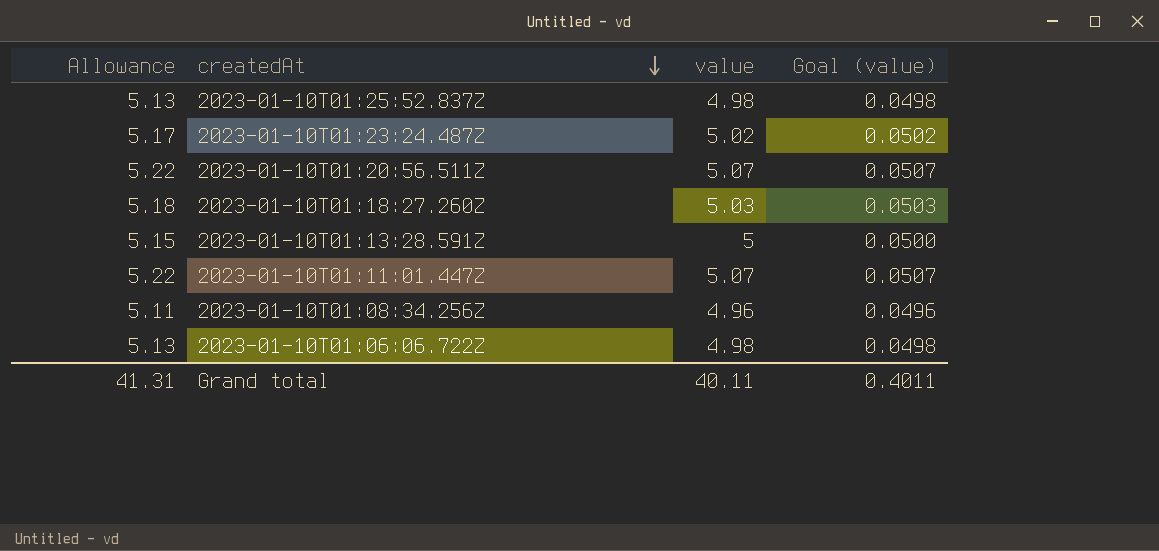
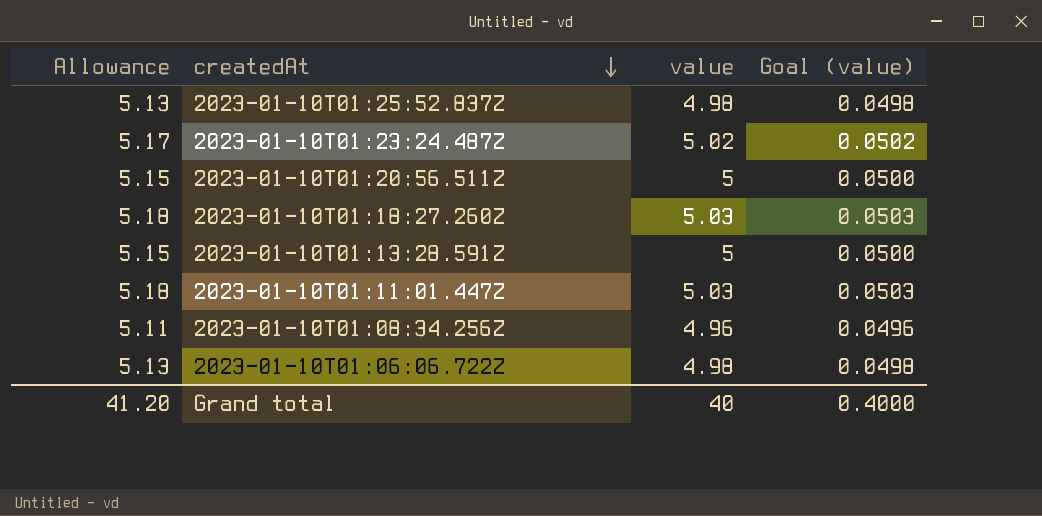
2023-01-10T01:20:56.511Z | Allowance: 5.22 -> 5.15
2023-01-10T01:20:56.511Z | value: 5.07 -> 5
2023-01-10T01:20:56.511Z | Goal (value): 0.0507 -> 0.0500
2023-01-10T01:11:01.447Z | Allowance: 5.22 -> 5.18
2023-01-10T01:11:01.447Z | value: 5.07 -> 5.03
2023-01-10T01:11:01.447Z | Goal (value): 0.0507 -> 0.0503
Grand total | Allowance: 41.31 -> 41.20
Grand total | value: 40.11 -> 40
Grand total | Goal (value): 0.4011 -> 0.4000

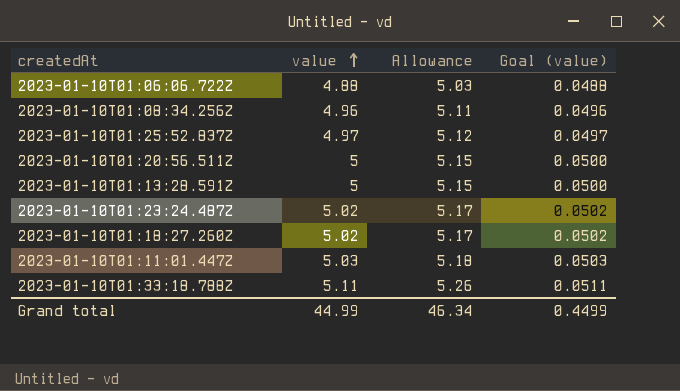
row order: createdAt descending -> value ascending
column Allowance | position: 1 -> 3
2023-01-10T01:06:06.722Z | value: 4.98 -> 4.88
2023-01-10T01:06:06.722Z | Allowance: 5.13 -> 5.03
2023-01-10T01:06:06.722Z | Goal (value): 0.0498 -> 0.0488
2023-01-10T01:25:52.837Z | value: 4.98 -> 4.97
2023-01-10T01:25:52.837Z | Allowance: 5.13 -> 5.12
2023-01-10T01:25:52.837Z | Goal (value): 0.0498 -> 0.0497
2023-01-10T01:18:27.260Z | value: 5.03 -> 5.02
2023-01-10T01:18:27.260Z | Allowance: 5.18 -> 5.17
2023-01-10T01:18:27.260Z | Goal (value): 0.0503 -> 0.0502
row 2023-01-10T01:33:18.788Z: none -> 5.11 | 5.26 | 0.0511
Grand total | value: 40 -> 44.99
Grand total | Allowance: 41.20 -> 46.34
Grand total | Goal (value): 0.4000 -> 0.4499

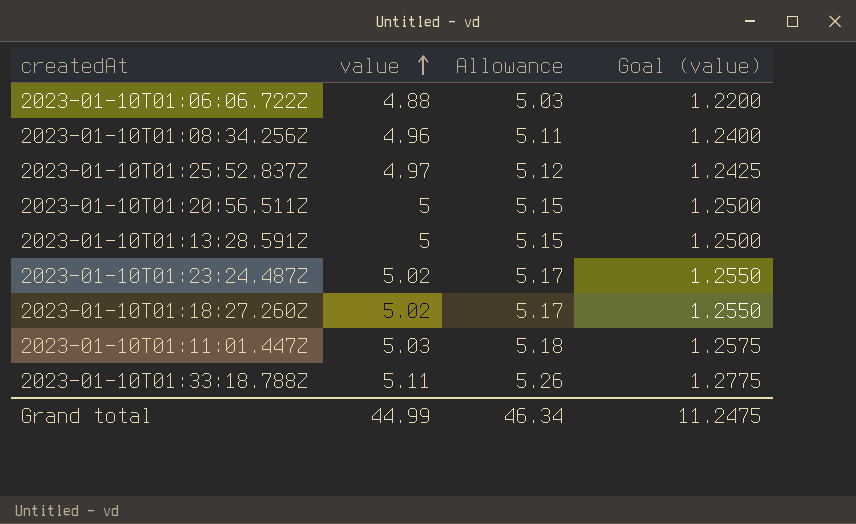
column Goal (value) | formula: [value] * 0.01 -> [value] * 0.25
Grand total | Goal (value): 0.4499 -> 11.2475

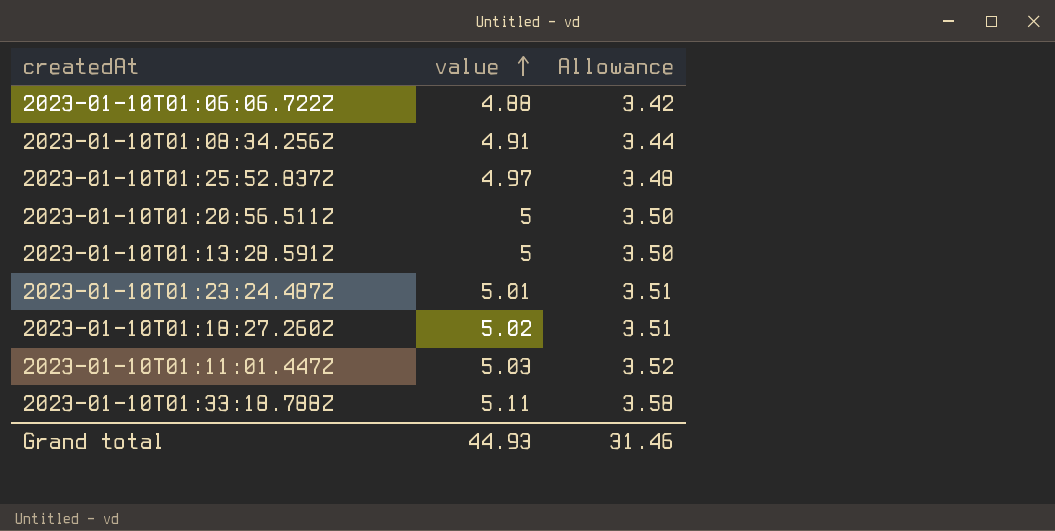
column Goal (value) | formula: [value] * 0.25 -> none
column Allowance | formula: [value] * 1.03 -> [value] * 0.7
2023-01-10T01:08:34.256Z | value: 4.96 -> 4.91
2023-01-10T01:23:24.487Z | value: 5.02 -> 5.01
Grand total | value: 44.99 -> 44.93
Grand total | Allowance: 46.34 -> 31.46

